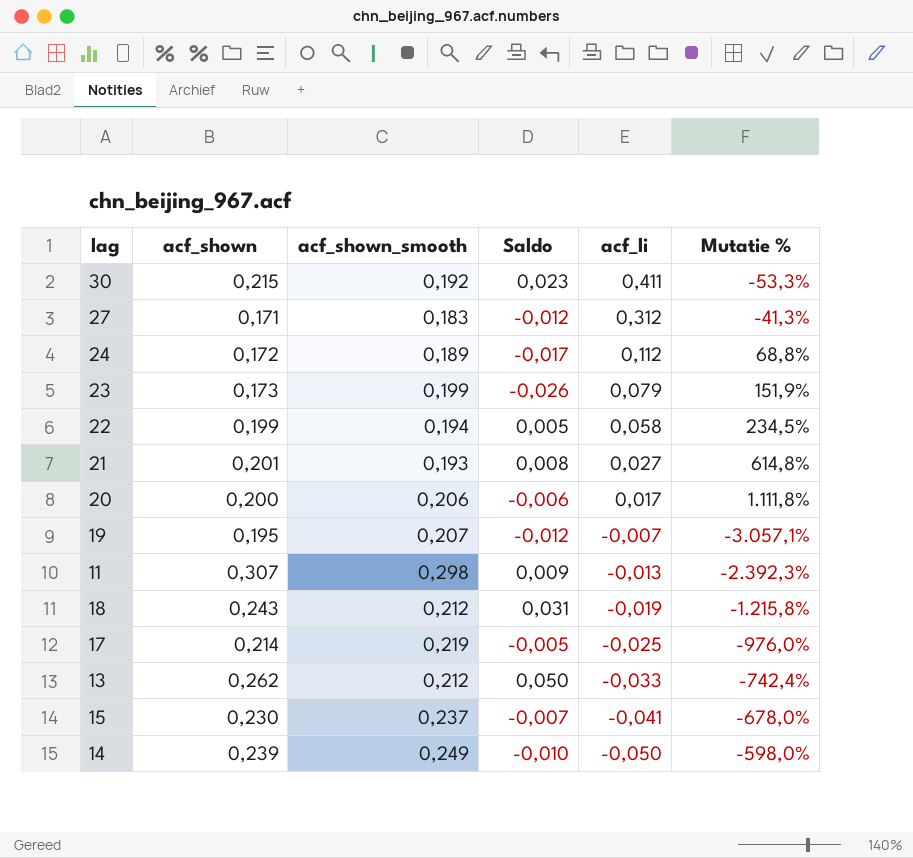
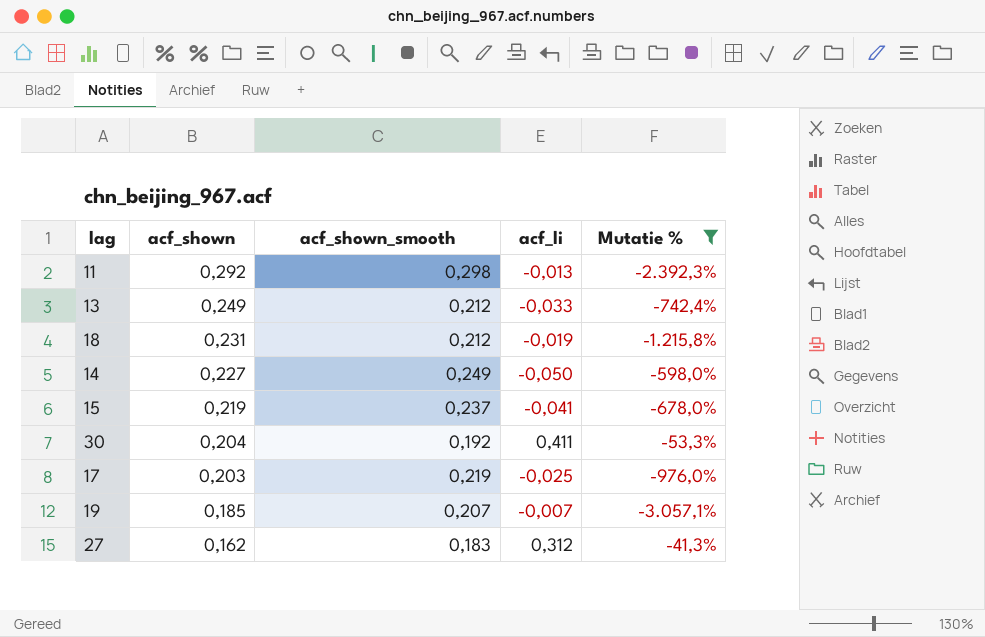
filter: none -> Mutatie % <= -41,3%
row order: acf_li descending -> acf_shown descending
column Saldo | formula: [acf_shown] - [acf_shown_smooth] -> none
11 | acf_shown: 0,307 -> 0,292
13 | acf_shown: 0,262 -> 0,249
18 | acf_shown: 0,243 -> 0,231
14 | acf_shown: 0,239 -> 0,227
15 | acf_shown: 0,230 -> 0,219
30 | acf_shown: 0,215 -> 0,204
17 | acf_shown: 0,214 -> 0,203
19 | acf_shown: 0,195 -> 0,185
27 | acf_shown: 0,171 -> 0,162

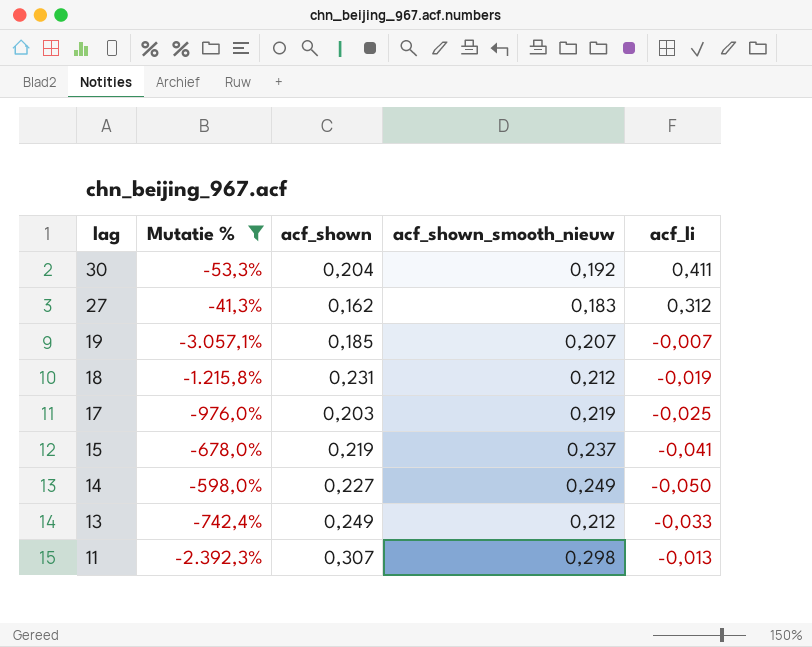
row order: acf_shown descending -> lag descending
column Mutatie % | position: 5 -> 2
column name: acf_shown_smooth -> acf_shown_smooth_nieuw
11 | acf_shown: 0,292 -> 0,307

